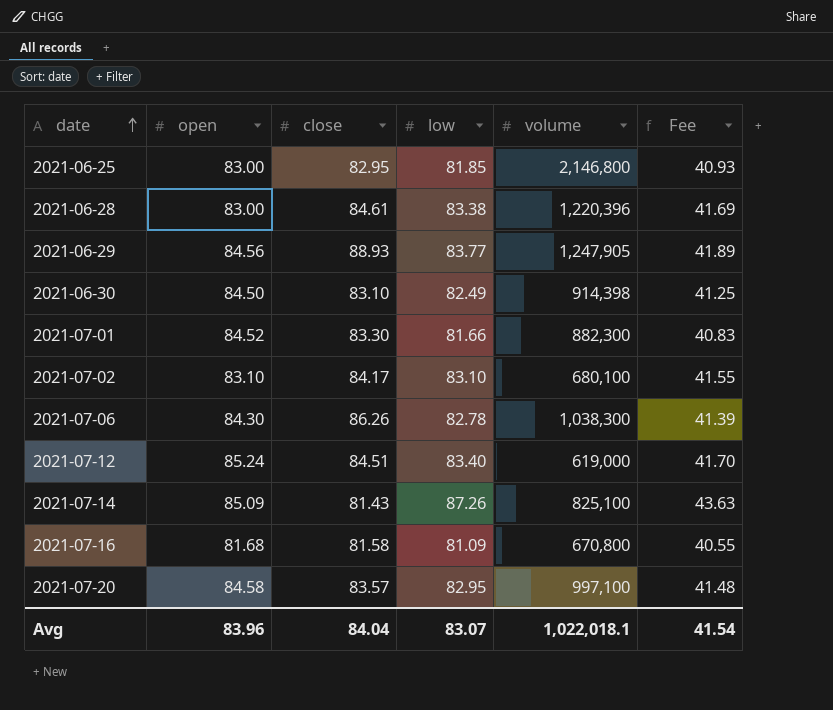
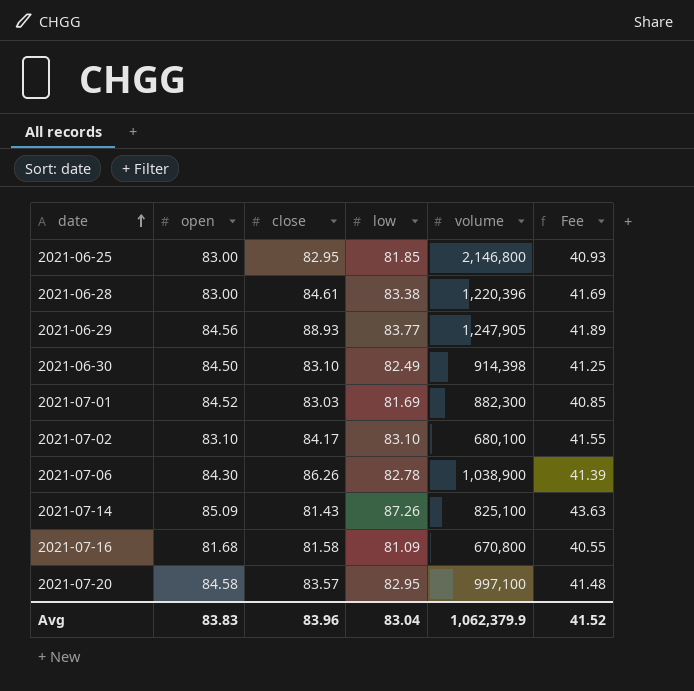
row 2021-07-12: 85.24 | 84.51 | 83.40 | 619,000 | 41.70 -> none
2021-07-01 | close: 83.30 -> 83.03
2021-07-01 | low: 81.66 -> 81.69
2021-07-01 | Fee: 40.83 -> 40.85
2021-07-06 | volume: 1,038,300 -> 1,038,900
Avg | open: 83.96 -> 83.83
Avg | close: 84.04 -> 83.96
Avg | low: 83.07 -> 83.04
Avg | volume: 1,022,018.1 -> 1,062,379.9
Avg | Fee: 41.54 -> 41.52

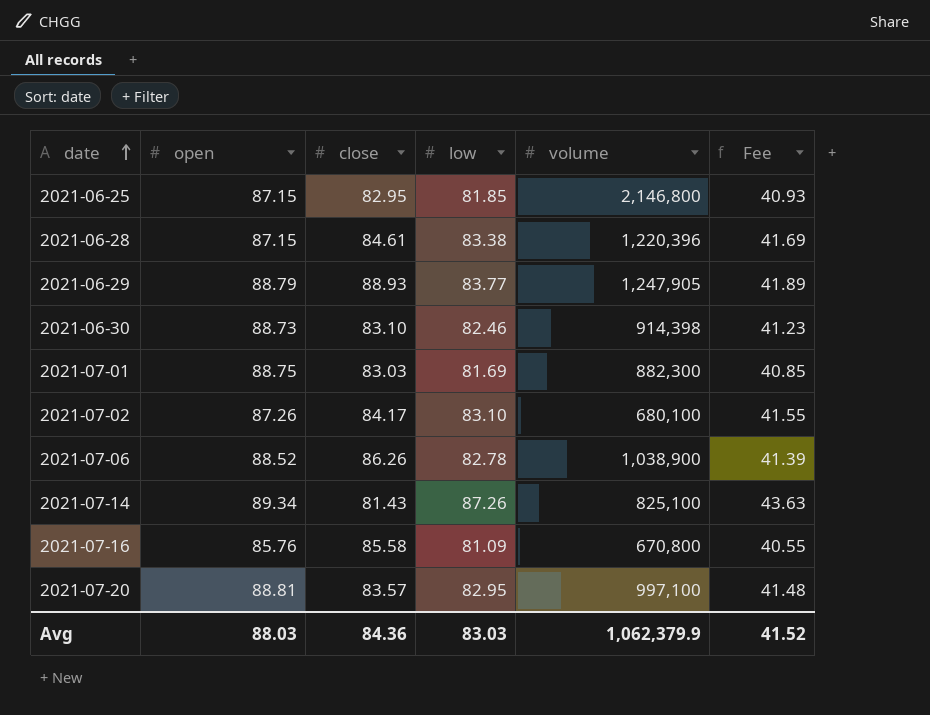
2021-06-25 | open: 83.00 -> 87.15
2021-06-28 | open: 83.00 -> 87.15
2021-06-29 | open: 84.56 -> 88.79
2021-06-30 | open: 84.50 -> 88.73
2021-06-30 | low: 82.49 -> 82.46
2021-06-30 | Fee: 41.25 -> 41.23
2021-07-01 | open: 84.52 -> 88.75
2021-07-02 | open: 83.10 -> 87.26
2021-07-06 | open: 84.30 -> 88.52
2021-07-14 | open: 85.09 -> 89.34
2021-07-16 | open: 81.68 -> 85.76
2021-07-16 | close: 81.58 -> 85.58
2021-07-20 | open: 84.58 -> 88.81
Avg | open: 83.83 -> 88.03
Avg | close: 83.96 -> 84.36
Avg | low: 83.04 -> 83.03

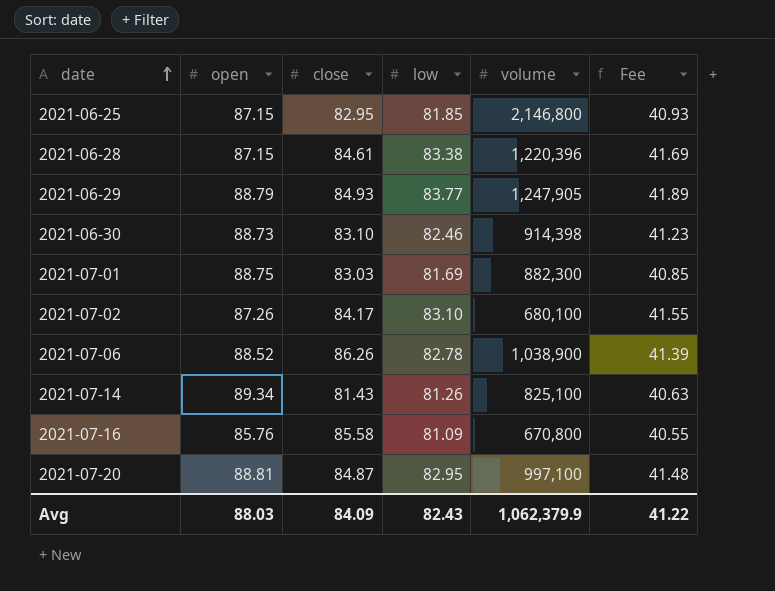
2021-06-29 | close: 88.93 -> 84.93
2021-07-14 | low: 87.26 -> 81.26
2021-07-14 | Fee: 43.63 -> 40.63
2021-07-20 | close: 83.57 -> 84.87
Avg | close: 84.36 -> 84.09
Avg | low: 83.03 -> 82.43
Avg | Fee: 41.52 -> 41.22

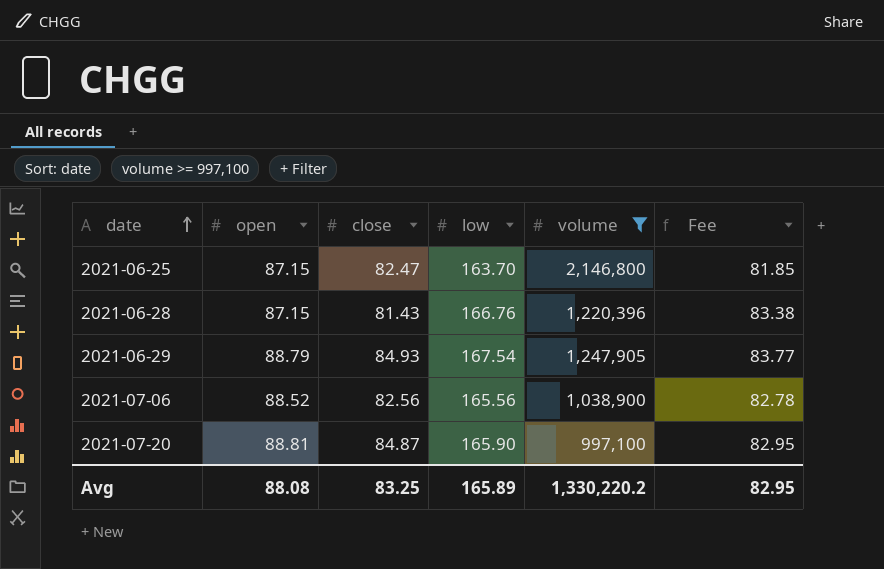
filter: none -> volume >= 997,100
2021-06-25 | close: 82.95 -> 82.47
2021-06-25 | low: 81.85 -> 163.70
2021-06-25 | Fee: 40.93 -> 81.85
2021-06-28 | close: 84.61 -> 81.43
2021-06-28 | low: 83.38 -> 166.76
2021-06-28 | Fee: 41.69 -> 83.38
2021-06-29 | low: 83.77 -> 167.54
2021-06-29 | Fee: 41.89 -> 83.77
2021-07-06 | close: 86.26 -> 82.56
2021-07-06 | low: 82.78 -> 165.56
2021-07-06 | Fee: 41.39 -> 82.78
2021-07-20 | low: 82.95 -> 165.90
2021-07-20 | Fee: 41.48 -> 82.95
Avg | open: 88.03 -> 88.08
Avg | close: 84.09 -> 83.25
Avg | low: 82.43 -> 165.89
Avg | volume: 1,062,379.9 -> 1,330,220.2
Avg | Fee: 41.22 -> 82.95

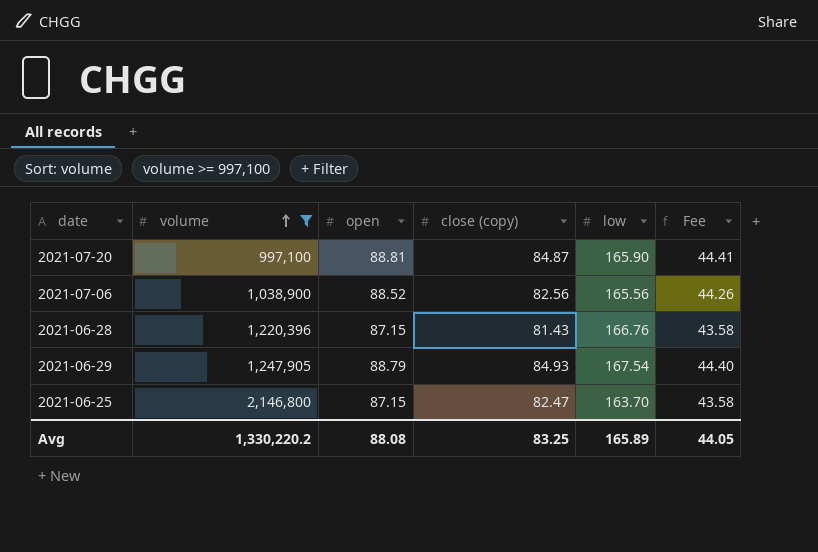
row order: date ascending -> volume ascending
column volume | position: 5 -> 2
column name: close -> close (copy)
column Fee | formula: [low] * 0.5 -> [open] * 0.5
Avg | Fee: 82.95 -> 44.05

